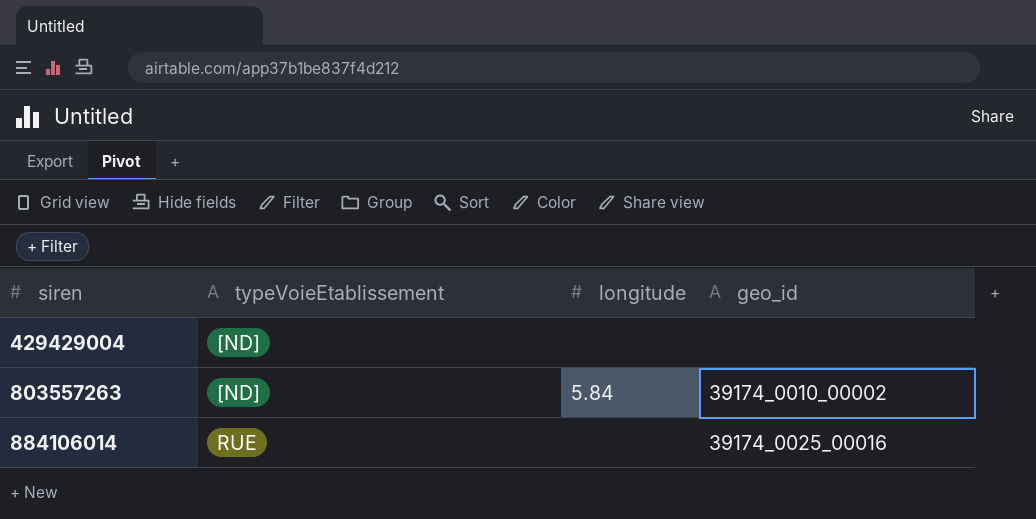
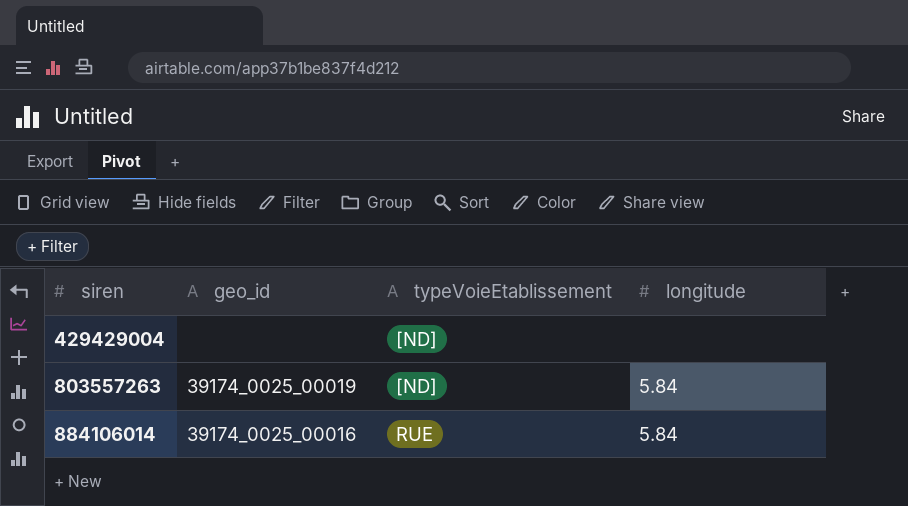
column geo_id | position: 4 -> 2
803557263 | geo_id: 39174_0010_00002 -> 39174_0025_00019
884106014 | longitude: none -> 5.84

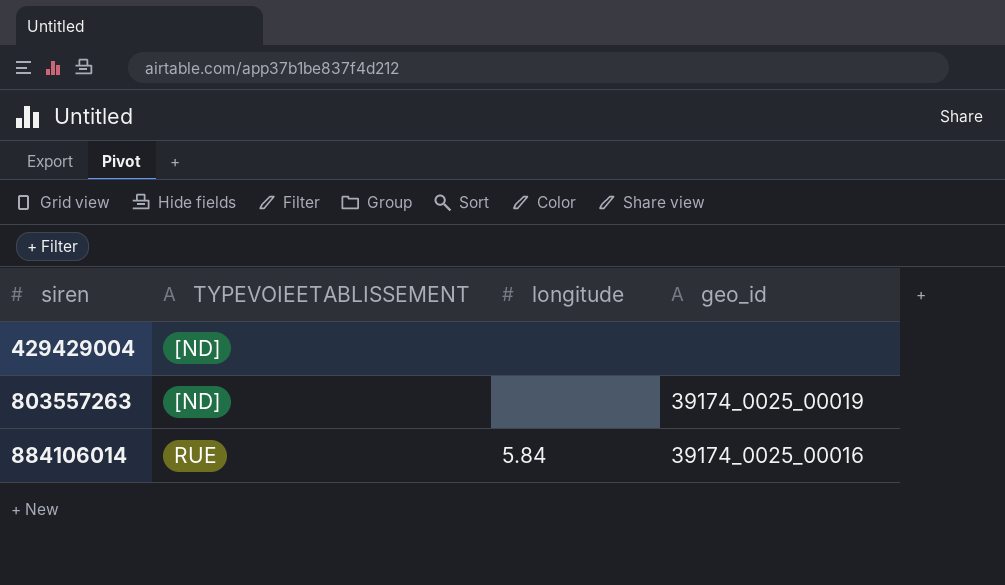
column name: typeVoieEtablissement -> TYPEVOIEETABLISSEMENT
column geo_id | position: 2 -> 4
803557263 | longitude: 5.84 -> none

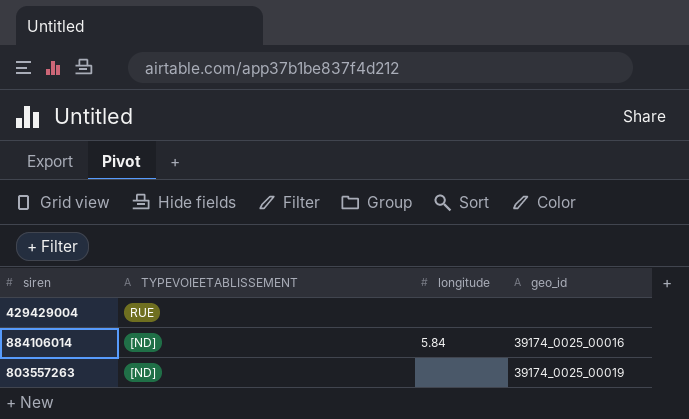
row order: siren ascending -> TYPEVOIEETABLISSEMENT descending
429429004 | TYPEVOIEETABLISSEMENT: [ND] -> RUE
884106014 | TYPEVOIEETABLISSEMENT: RUE -> [ND]

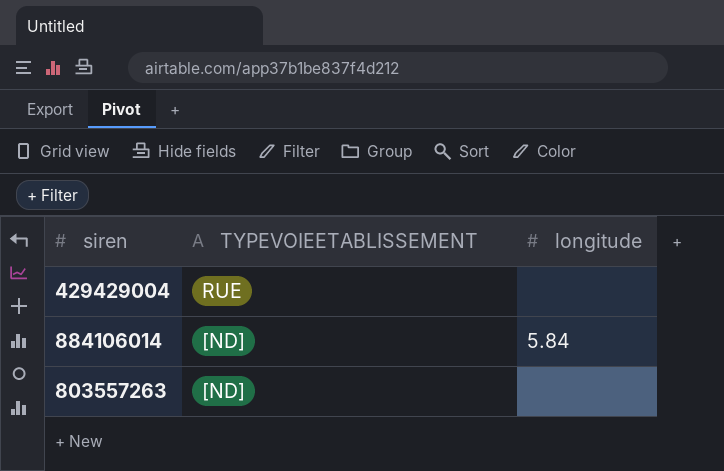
column geo_id | position: 4 -> none

